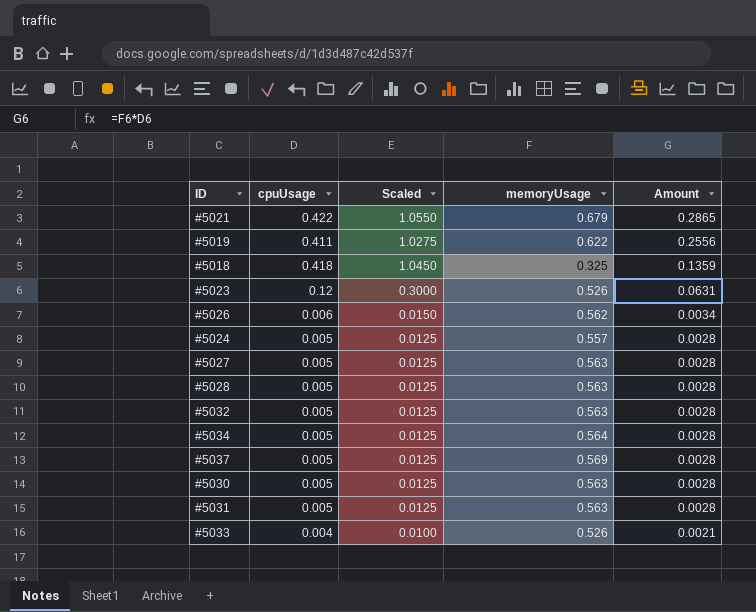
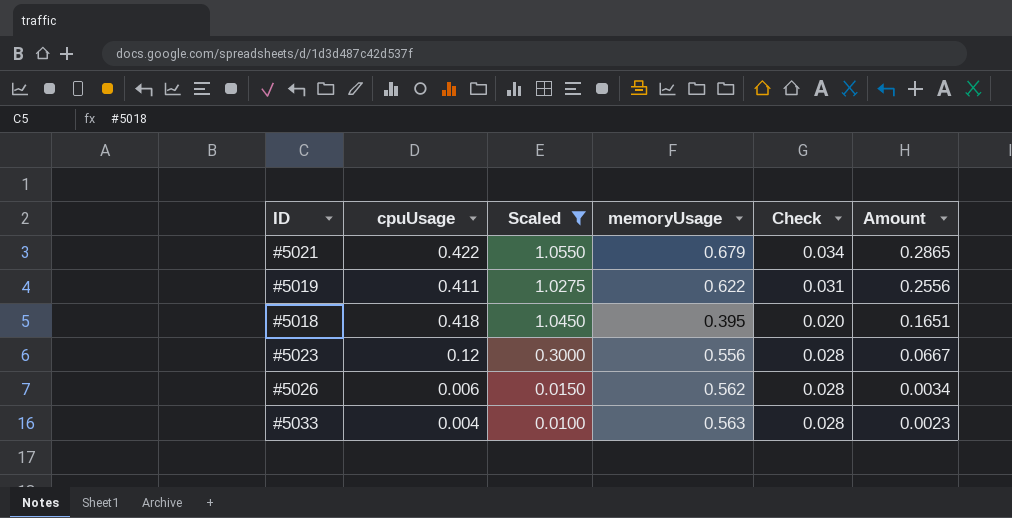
filter: none -> Scaled != 0.0125
column Check | formula: none -> [memoryUsage] * 0.05
#5018 | memoryUsage: 0.325 -> 0.395
#5018 | Amount: 0.1359 -> 0.1651
#5023 | memoryUsage: 0.526 -> 0.556
#5023 | Amount: 0.0631 -> 0.0667
#5033 | memoryUsage: 0.526 -> 0.563
#5033 | Amount: 0.0021 -> 0.0023

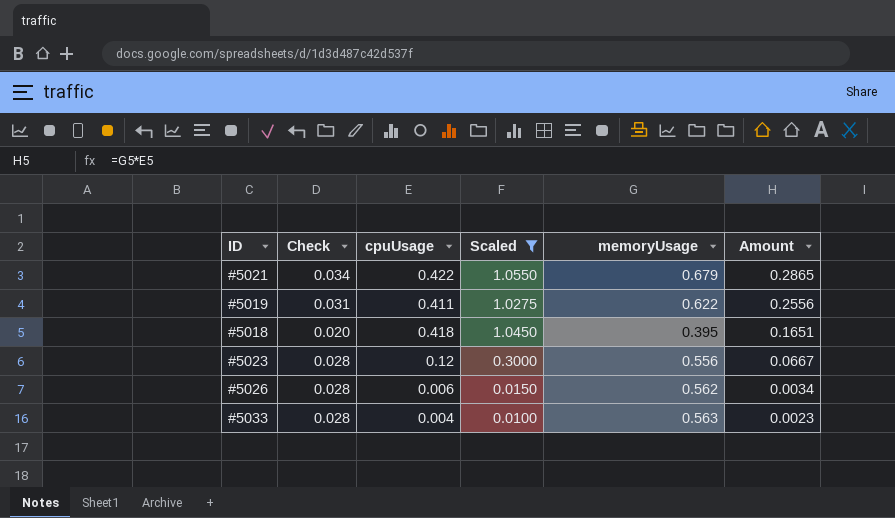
column Check | position: 5 -> 2

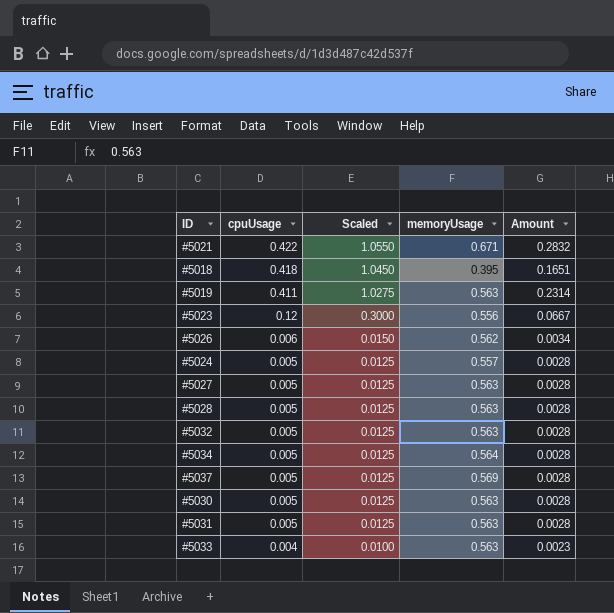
filter: Scaled != 0.0125 -> none
row order: Amount descending -> cpuUsage descending
column Check | formula: [memoryUsage] * 0.05 -> none
#5021 | memoryUsage: 0.679 -> 0.671
#5021 | Amount: 0.2865 -> 0.2832
#5019 | memoryUsage: 0.622 -> 0.563
#5019 | Amount: 0.2556 -> 0.2314

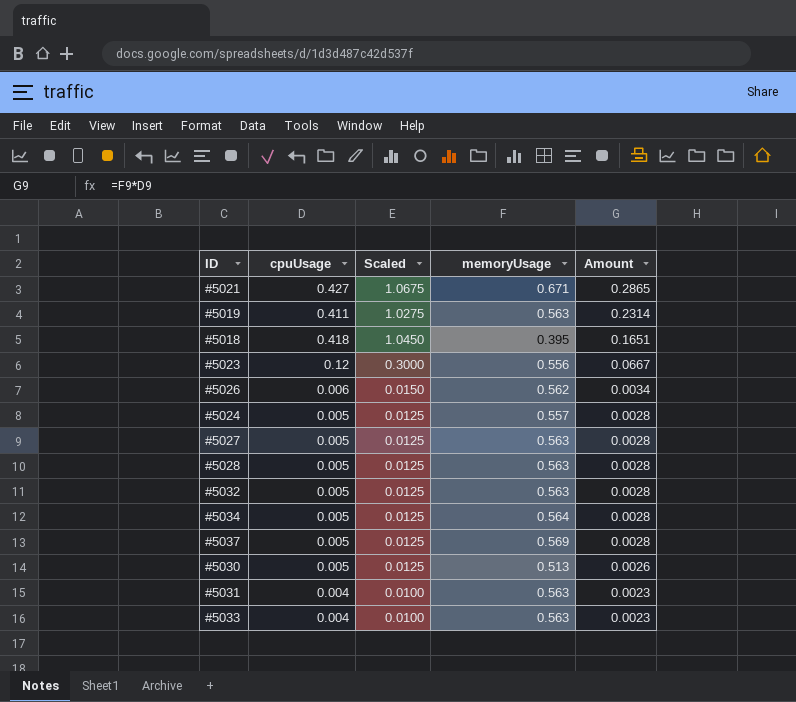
row order: cpuUsage descending -> Amount descending
#5021 | cpuUsage: 0.422 -> 0.427
#5021 | Scaled: 1.0550 -> 1.0675
#5021 | Amount: 0.2832 -> 0.2865
#5030 | memoryUsage: 0.563 -> 0.513
#5030 | Amount: 0.0028 -> 0.0026
#5031 | cpuUsage: 0.005 -> 0.004
#5031 | Scaled: 0.0125 -> 0.0100
#5031 | Amount: 0.0028 -> 0.0023

